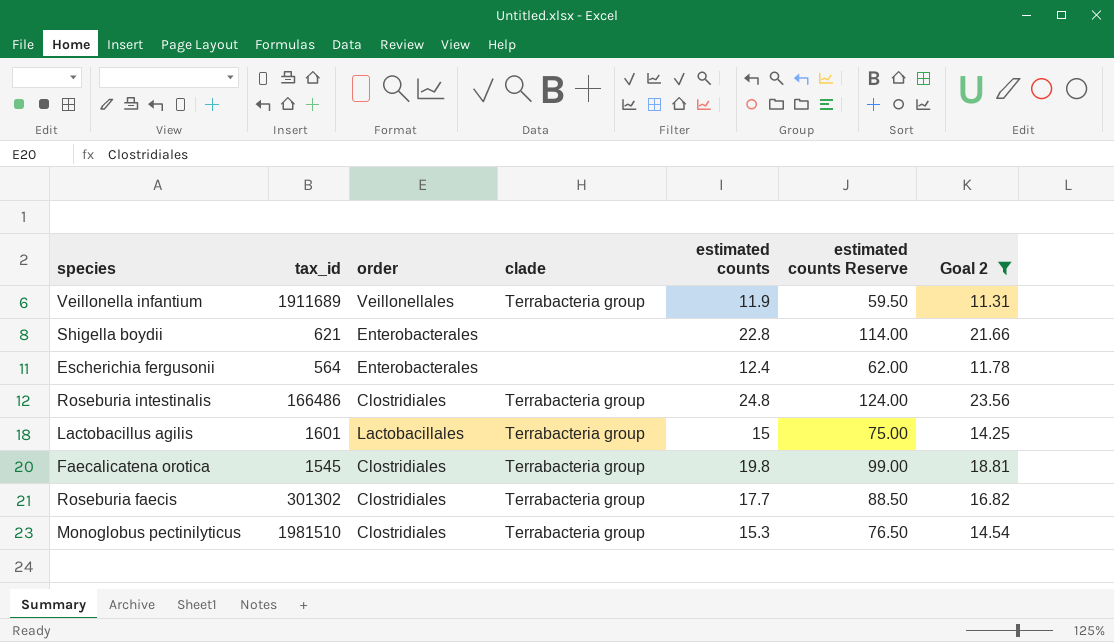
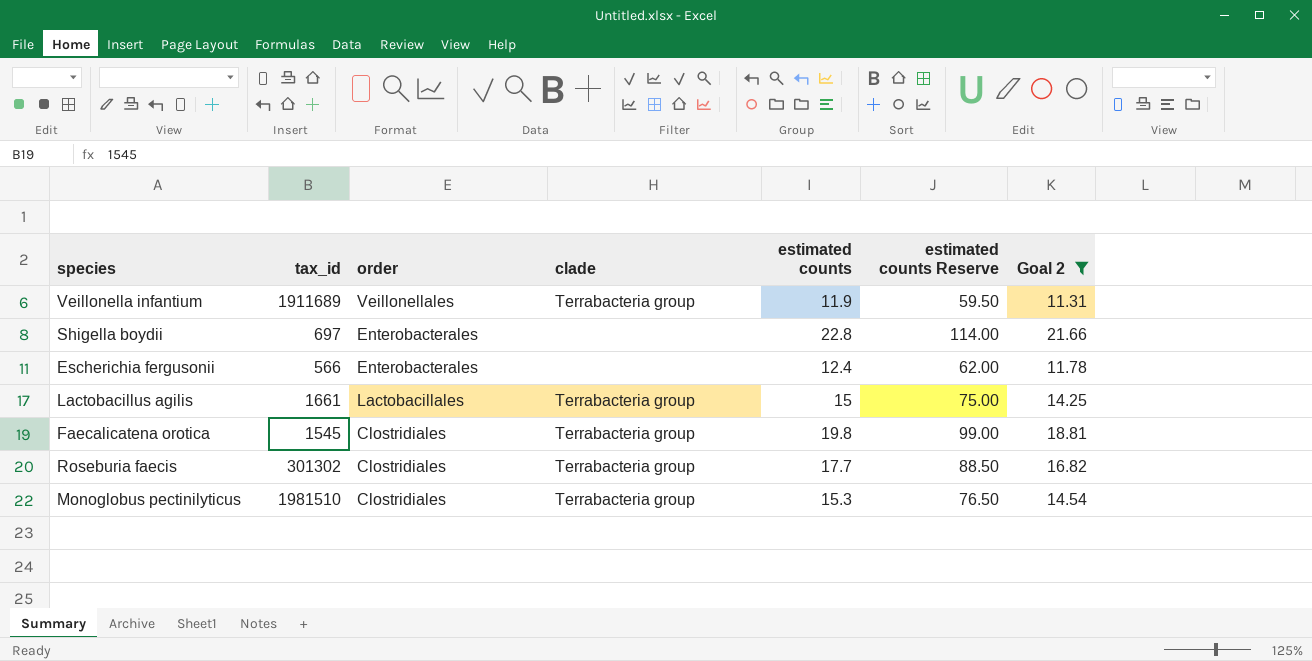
row Roseburia intestinalis: 166486 | Clostridiales | Terrabacteria group | 24.8 | 124.00 | 23.56 -> none
Shigella boydii | tax_id: 621 -> 697
Escherichia fergusonii | tax_id: 564 -> 566
Lactobacillus agilis | tax_id: 1601 -> 1661

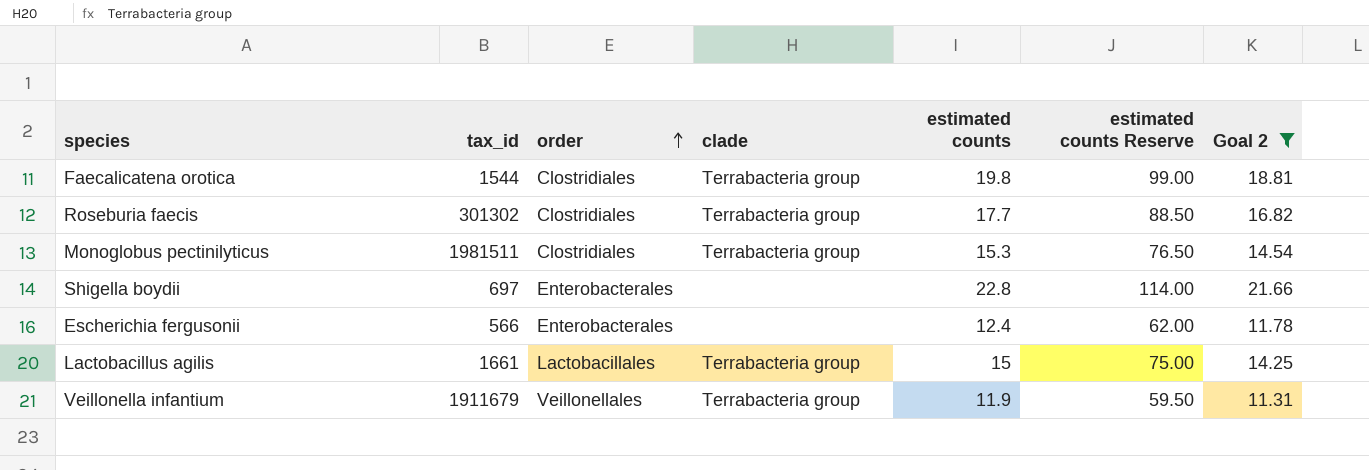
row order: none -> order ascending
Faecalicatena orotica | tax_id: 1545 -> 1544
Monoglobus pectinilyticus | tax_id: 1981510 -> 1981511
Veillonella infantium | tax_id: 1911689 -> 1911679

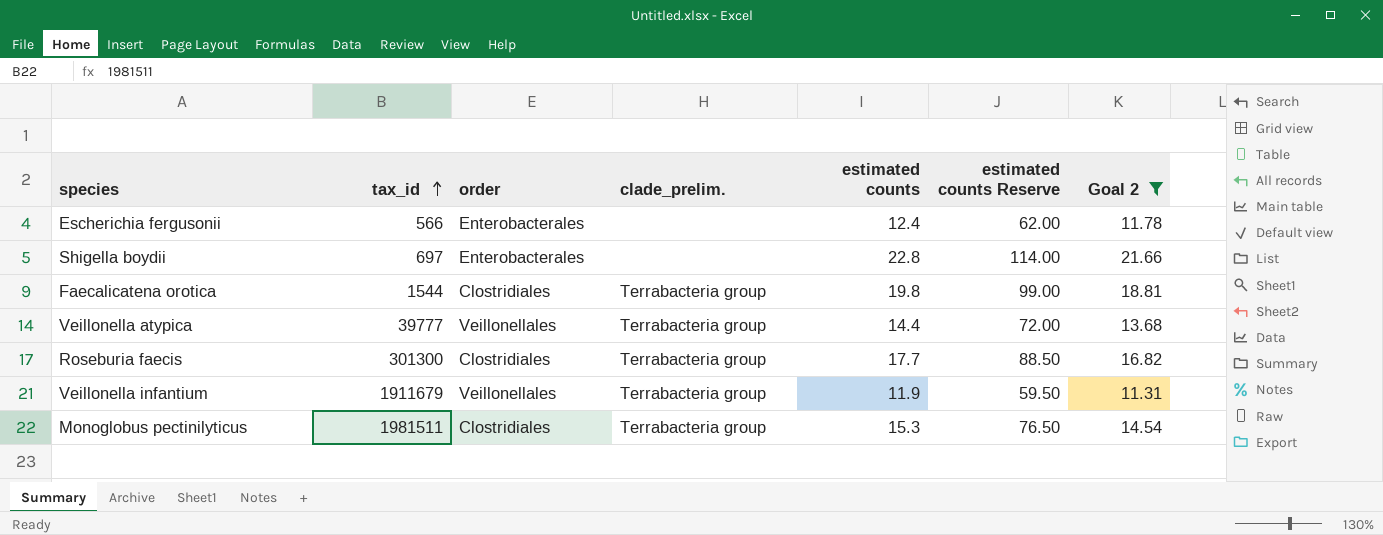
row order: order ascending -> tax_id ascending
column name: clade -> clade_prelim.
row Lactobacillus agilis: 1661 | Lactobacillales | Terrabacteria group | 15 | 75.00 | 14.25 -> none
row Veillonella atypica: none -> 39777 | Veillonellales | Terrabacteria group | 14.4 | 72.00 | 13.68
Roseburia faecis | tax_id: 301302 -> 301300

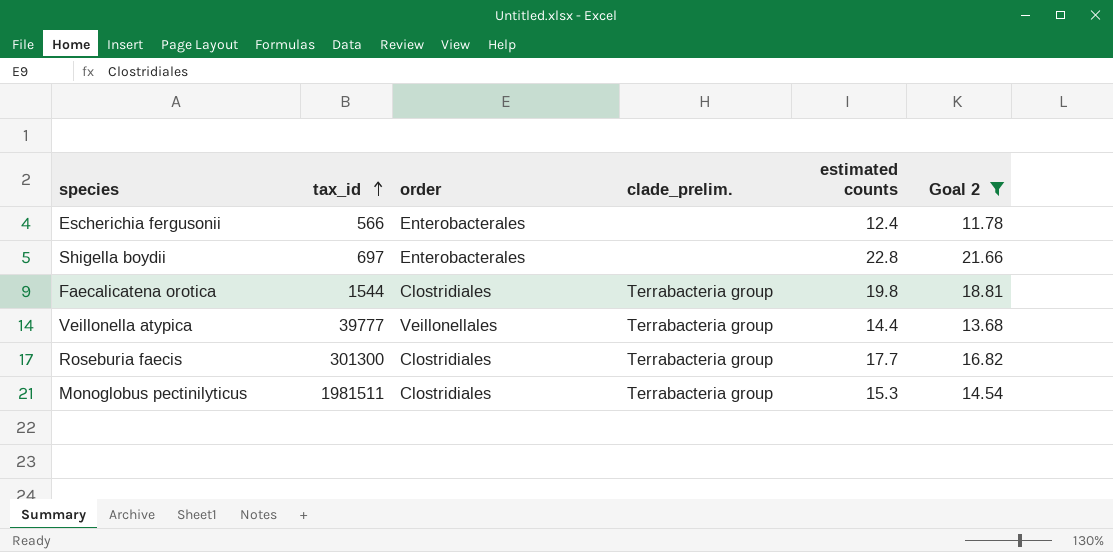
column estimated counts Reserve | formula: [estimated counts] * 5 -> none
row Veillonella infantium: 1911679 | Veillonellales | Terrabacteria group | 11.9 | 59.50 | 11.31 -> none

